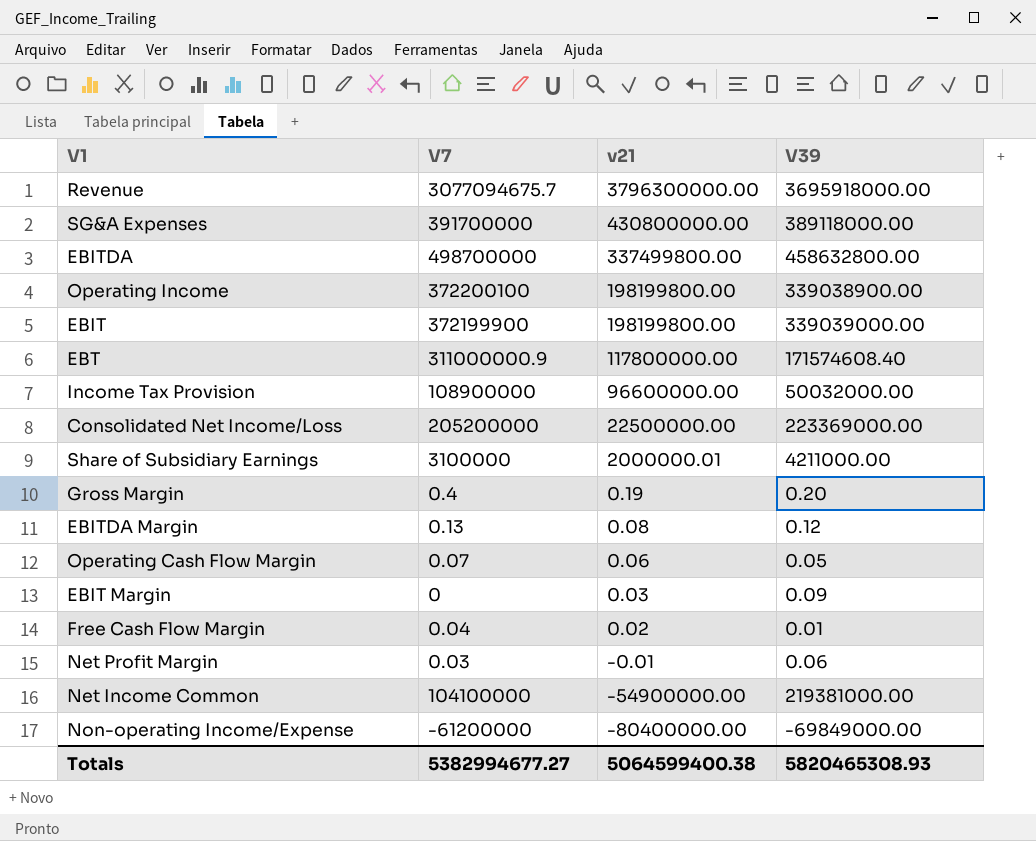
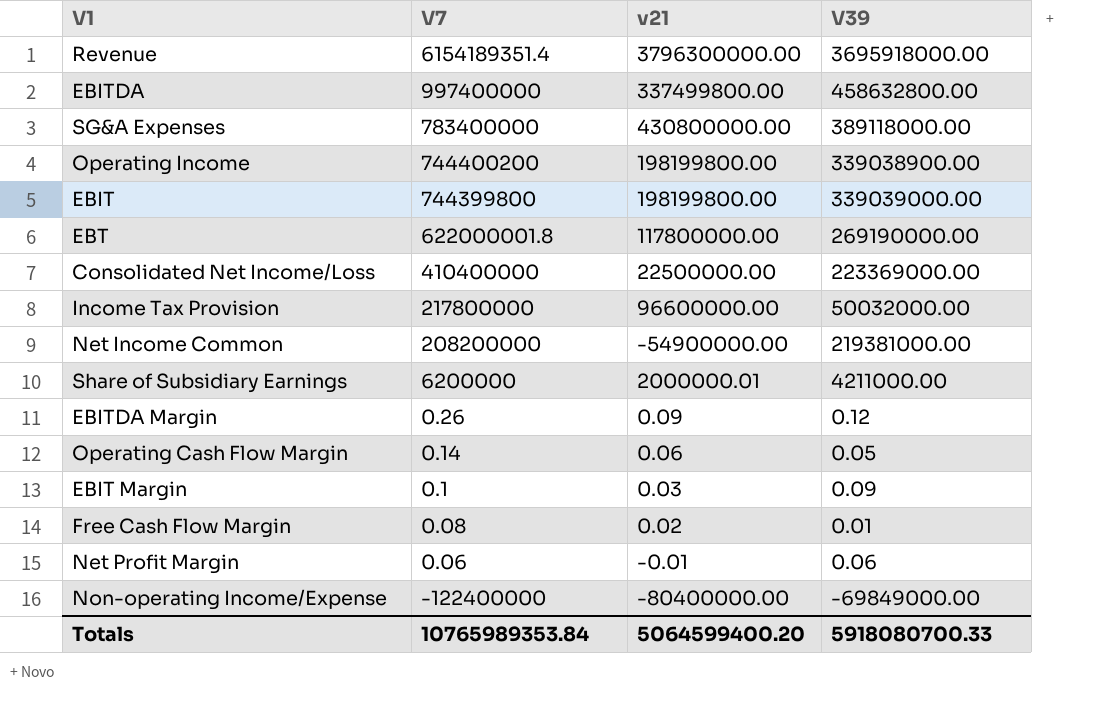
row order: v21 descending -> V7 descending
row Gross Margin: 0.4 | 0.19 | 0.20 -> none
Revenue | V7: 3077094675.7 -> 6154189351.4
EBITDA | V7: 498700000 -> 997400000
SG&A Expenses | V7: 391700000 -> 783400000
Operating Income | V7: 372200100 -> 744400200
EBIT | V7: 372199900 -> 744399800
EBT | V7: 311000000.9 -> 622000001.8
EBT | V39: 171574608.40 -> 269190000.00
Consolidated Net Income/Loss | V7: 205200000 -> 410400000
Income Tax Provision | V7: 108900000 -> 217800000
Net Income Common | V7: 104100000 -> 208200000
Share of Subsidiary Earnings | V7: 3100000 -> 6200000
EBITDA Margin | V7: 0.13 -> 0.26
EBITDA Margin | v21: 0.08 -> 0.09
Operating Cash Flow Margin | V7: 0.07 -> 0.14
EBIT Margin | V7: 0 -> 0.1
Free Cash Flow Margin | V7: 0.04 -> 0.08
Net Profit Margin | V7: 0.03 -> 0.06
Non-operating Income/Expense | V7: -61200000 -> -122400000
Totals | V7: 5382994677.27 -> 10765989353.84
Totals | v21: 5064599400.38 -> 5064599400.20
Totals | V39: 5820465308.93 -> 5918080700.33

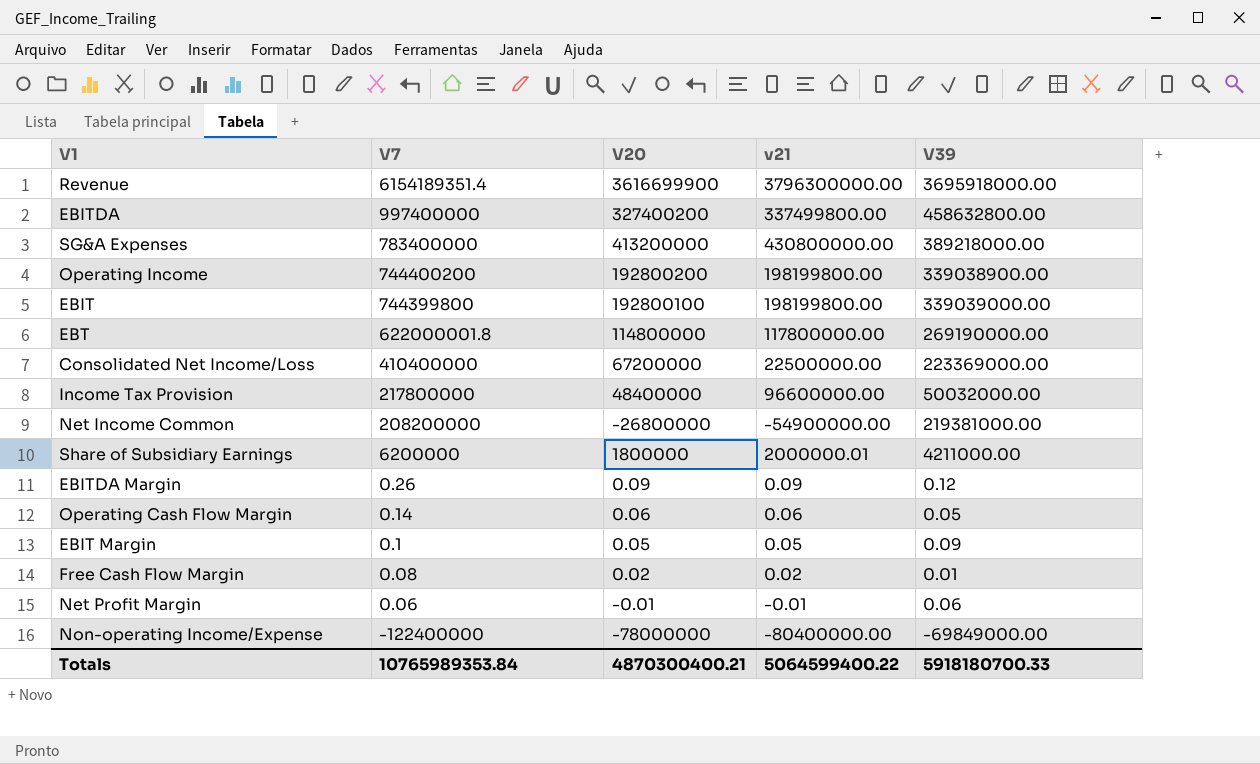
column V20 | position: none -> 3
SG&A Expenses | V39: 389118000.00 -> 389218000.00
EBIT Margin | v21: 0.03 -> 0.05
Totals | v21: 5064599400.20 -> 5064599400.22
Totals | V39: 5918080700.33 -> 5918180700.33

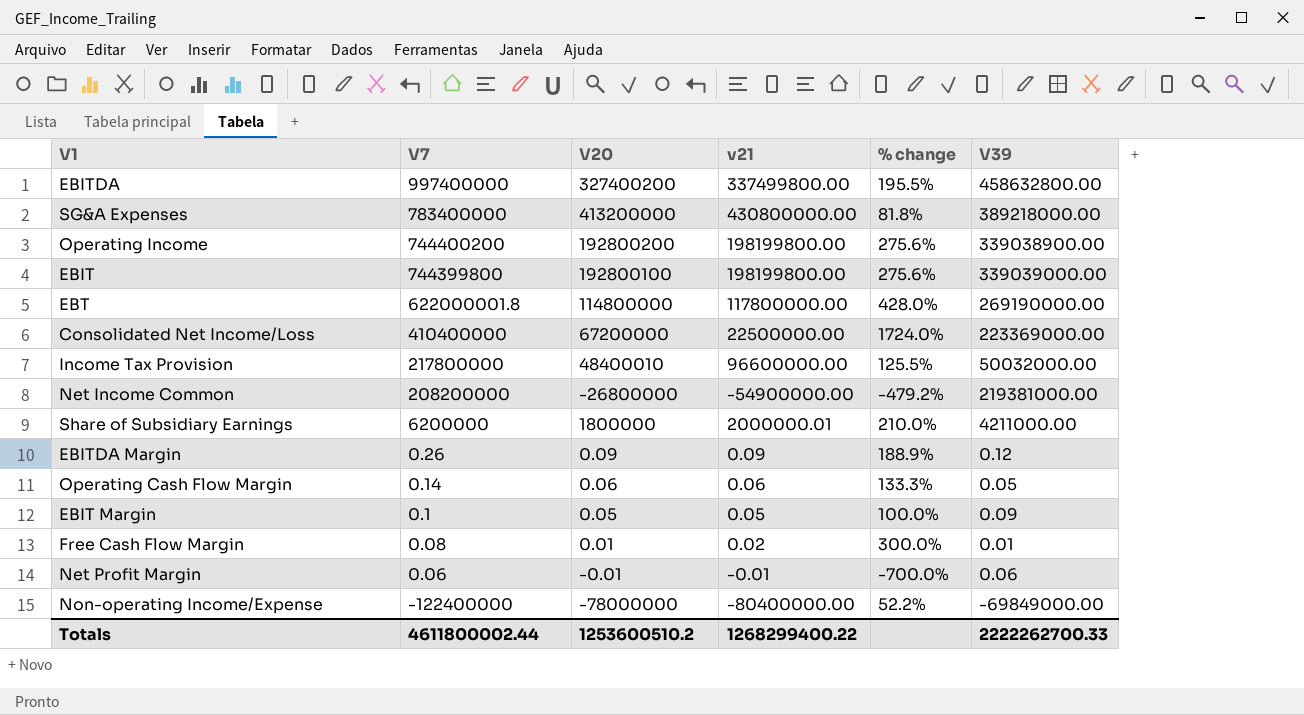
column % change | formula: none -> ([V7] - [v21]) / [v21]
row Revenue: 6154189351.4 | 3616699900 | 3796300000.00 | 3695918000.00 -> none
Income Tax Provision | V20: 48400000 -> 48400010
Free Cash Flow Margin | V20: 0.02 -> 0.01
Totals | V7: 10765989353.84 -> 4611800002.44
Totals | V20: 4870300400.21 -> 1253600510.2
Totals | v21: 5064599400.22 -> 1268299400.22
Totals | V39: 5918180700.33 -> 2222262700.33

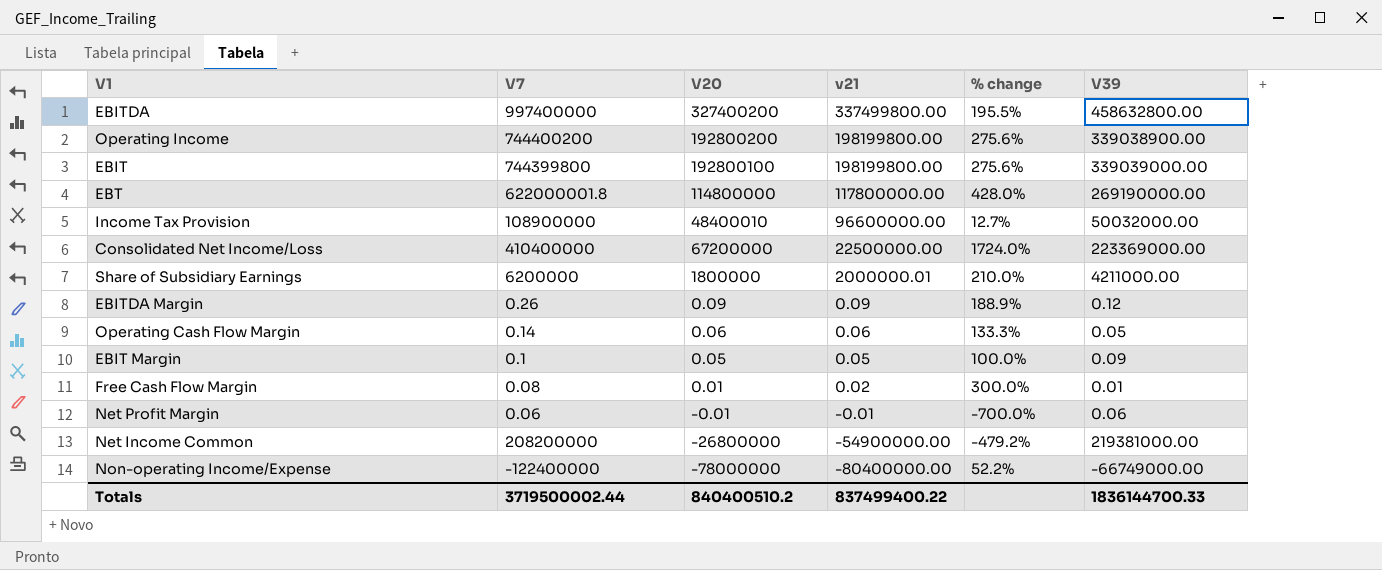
row order: V7 descending -> v21 descending
row SG&A Expenses: 783400000 | 413200000 | 430800000.00 | 81.8% | 389218000.00 -> none
Income Tax Provision | V7: 217800000 -> 108900000
Income Tax Provision | % change: 125.5% -> 12.7%
Non-operating Income/Expense | V39: -69849000.00 -> -66749000.00
Totals | V7: 4611800002.44 -> 3719500002.44
Totals | V20: 1253600510.2 -> 840400510.2
Totals | v21: 1268299400.22 -> 837499400.22
Totals | V39: 2222262700.33 -> 1836144700.33

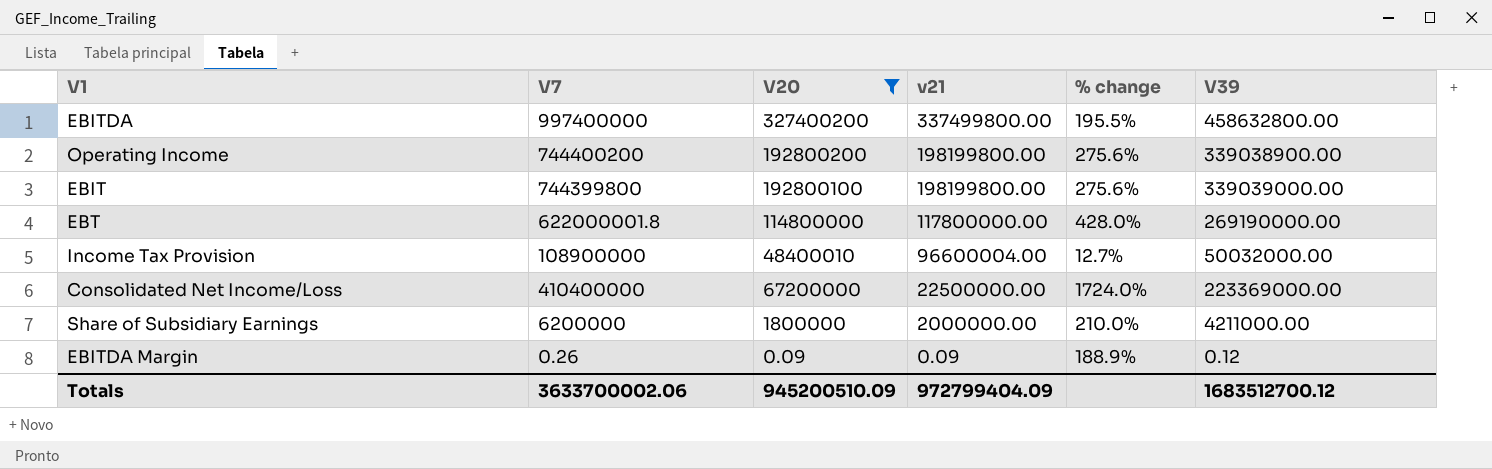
filter: none -> V20 >= 0.09
Income Tax Provision | v21: 96600000.00 -> 96600004.00
Share of Subsidiary Earnings | v21: 2000000.01 -> 2000000.00
Totals | V7: 3719500002.44 -> 3633700002.06
Totals | V20: 840400510.2 -> 945200510.09
Totals | v21: 837499400.22 -> 972799404.09
Totals | V39: 1836144700.33 -> 1683512700.12

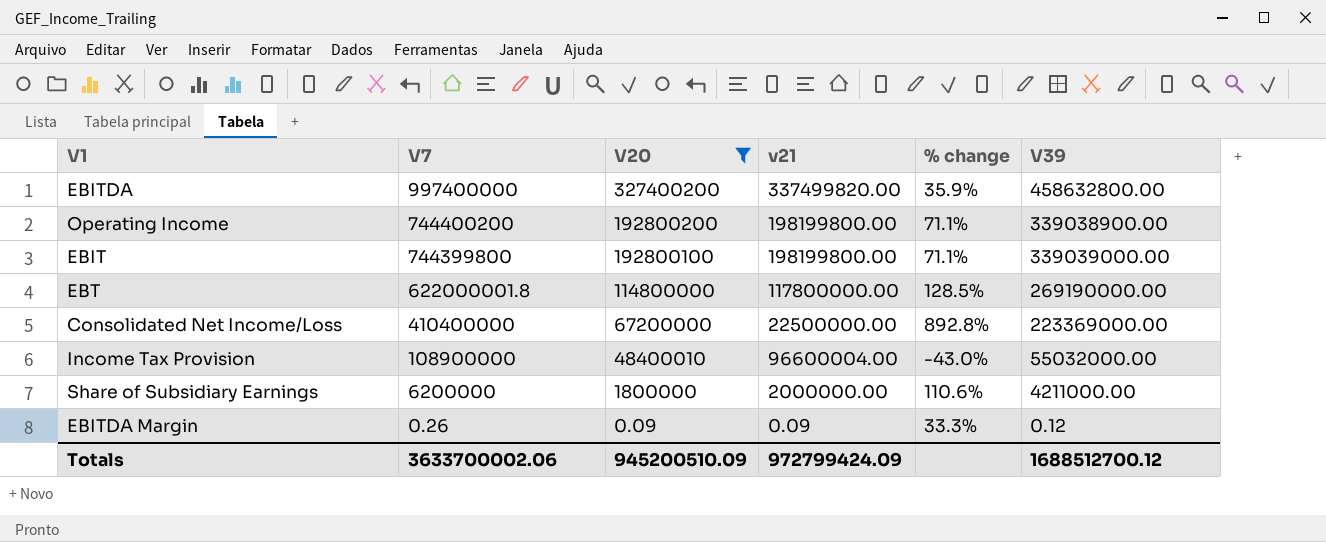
row order: v21 descending -> V7 descending
column % change | formula: ([V7] - [v21]) / [v21] -> ([V39] - [v21]) / [v21]
EBITDA | v21: 337499800.00 -> 337499820.00
Income Tax Provision | V39: 50032000.00 -> 55032000.00
Totals | v21: 972799404.09 -> 972799424.09
Totals | V39: 1683512700.12 -> 1688512700.12

